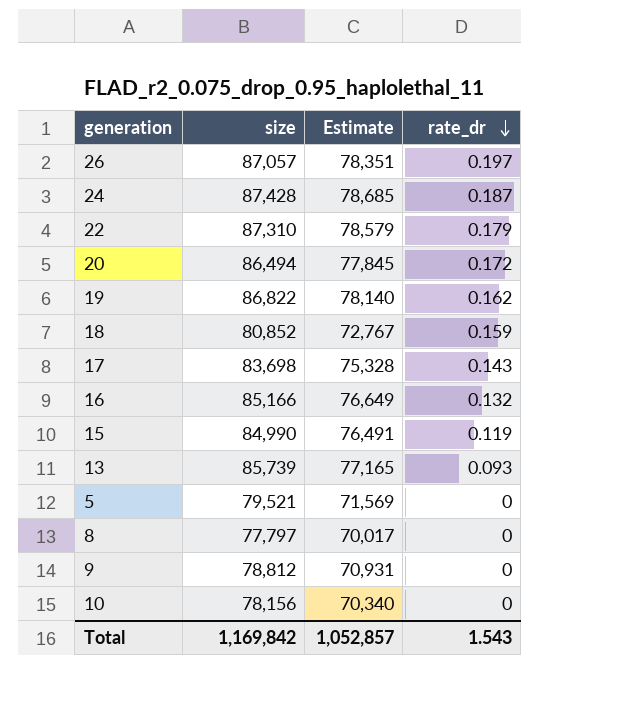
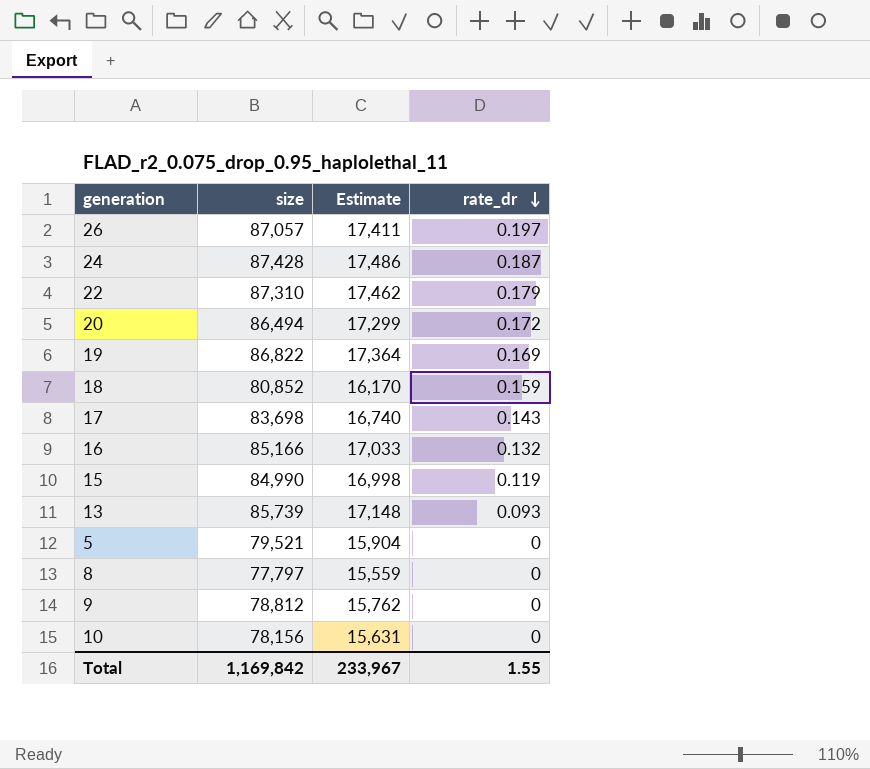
column Estimate | formula: [size] * 0.9 -> [size] * 0.2
19 | rate_dr: 0.162 -> 0.169
Total | Estimate: 1,052,857 -> 233,967
Total | rate_dr: 1.543 -> 1.55

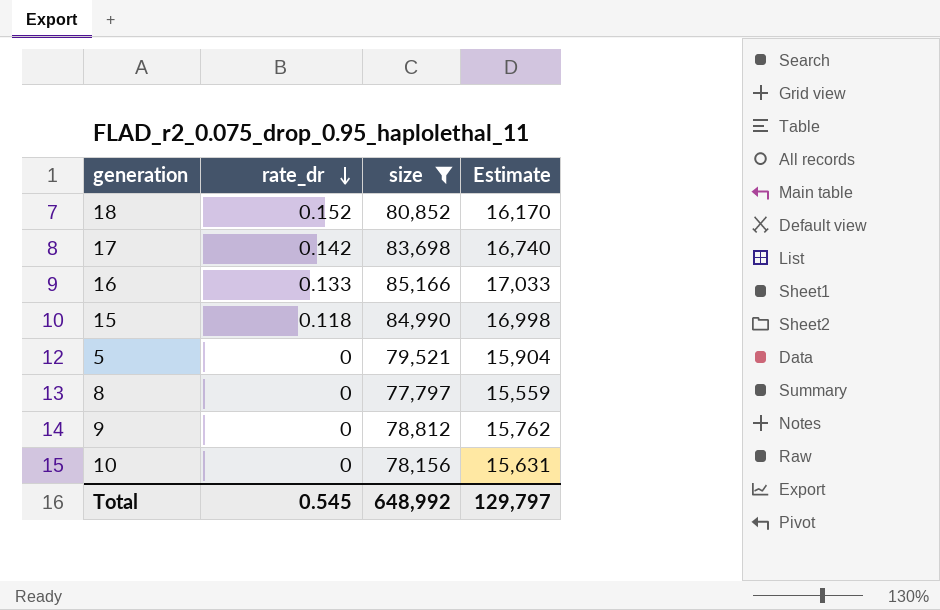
filter: none -> size <= 85,166
column rate_dr | position: 4 -> 2
18 | rate_dr: 0.159 -> 0.152
17 | rate_dr: 0.143 -> 0.142
16 | rate_dr: 0.132 -> 0.133
15 | rate_dr: 0.119 -> 0.118
Total | rate_dr: 1.55 -> 0.545
Total | size: 1,169,842 -> 648,992
Total | Estimate: 233,967 -> 129,797

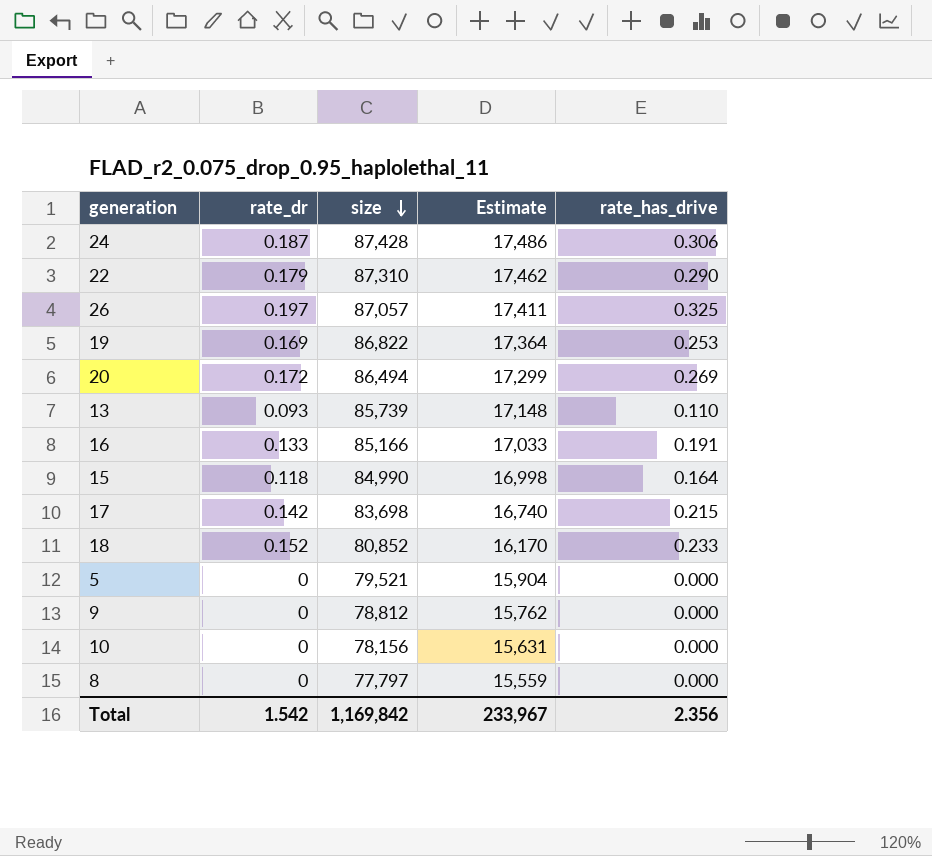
filter: size <= 85,166 -> none
row order: rate_dr descending -> size descending
column rate_has_drive | position: none -> 5
Total | rate_dr: 0.545 -> 1.542
Total | size: 648,992 -> 1,169,842
Total | Estimate: 129,797 -> 233,967

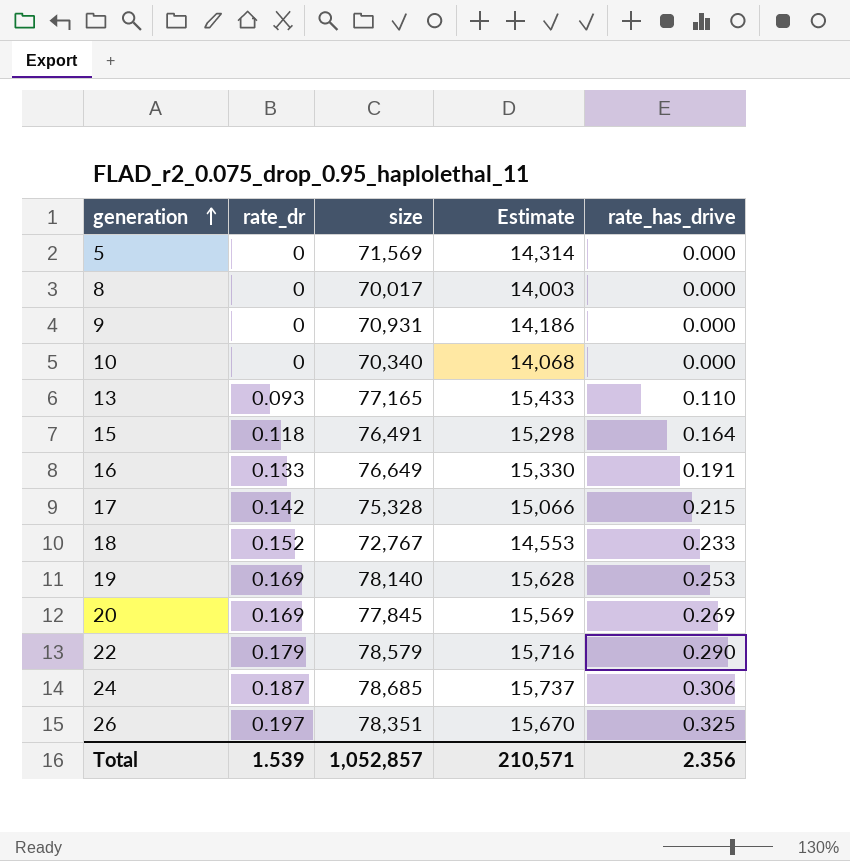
row order: size descending -> generation ascending
5 | size: 79,521 -> 71,569
5 | Estimate: 15,904 -> 14,314
8 | size: 77,797 -> 70,017
8 | Estimate: 15,559 -> 14,003
9 | size: 78,812 -> 70,931
9 | Estimate: 15,762 -> 14,186
10 | size: 78,156 -> 70,340
10 | Estimate: 15,631 -> 14,068
13 | size: 85,739 -> 77,165
13 | Estimate: 17,148 -> 15,433
15 | size: 84,990 -> 76,491
15 | Estimate: 16,998 -> 15,298
16 | size: 85,166 -> 76,649
16 | Estimate: 17,033 -> 15,330
17 | size: 83,698 -> 75,328
17 | Estimate: 16,740 -> 15,066
18 | size: 80,852 -> 72,767
18 | Estimate: 16,170 -> 14,553
19 | size: 86,822 -> 78,140
19 | Estimate: 17,364 -> 15,628
20 | rate_dr: 0.172 -> 0.169
20 | size: 86,494 -> 77,845
20 | Estimate: 17,299 -> 15,569
22 | size: 87,310 -> 78,579
22 | Estimate: 17,462 -> 15,716
24 | size: 87,428 -> 78,685
24 | Estimate: 17,486 -> 15,737
26 | size: 87,057 -> 78,351
26 | Estimate: 17,411 -> 15,670
Total | rate_dr: 1.542 -> 1.539
Total | size: 1,169,842 -> 1,052,857
Total | Estimate: 233,967 -> 210,571

